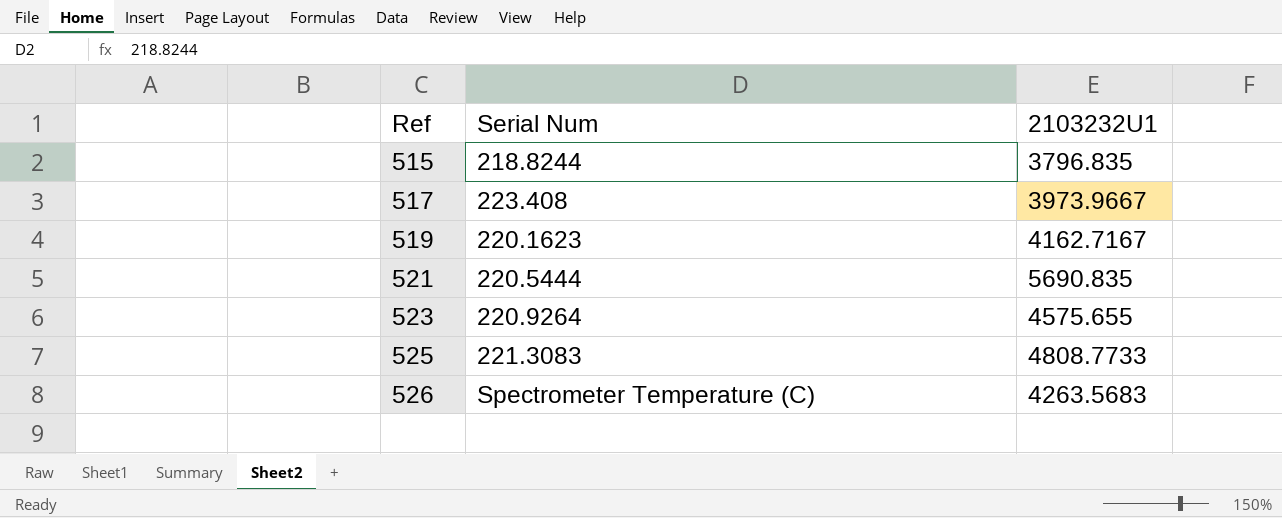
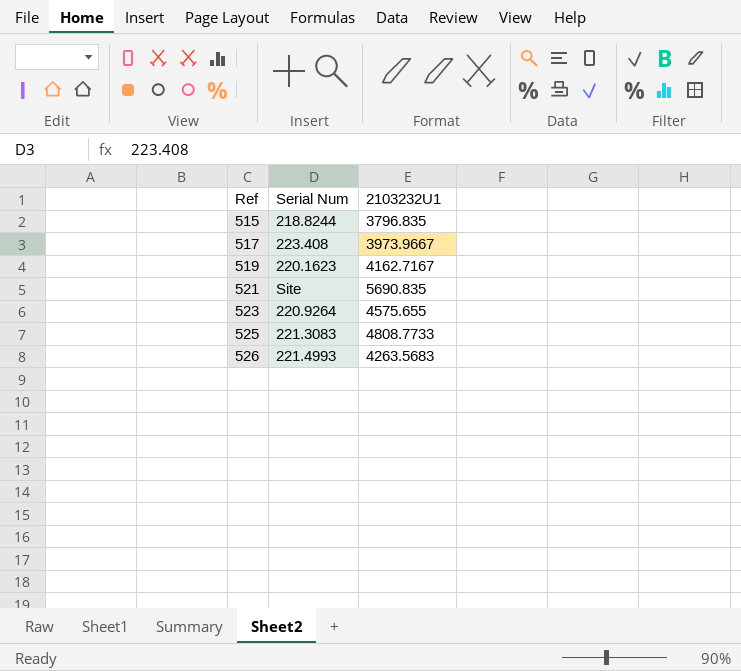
521 | Serial Num: 220.5444 -> Site
526 | Serial Num: Spectrometer Temperature (C) -> 221.4993

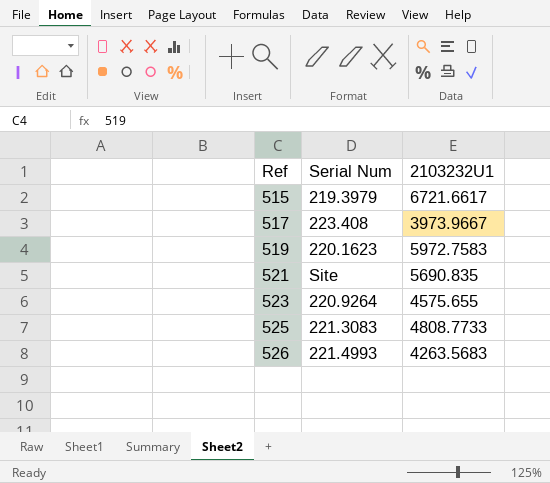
515 | Serial Num: 218.8244 -> 219.3979
515 | 2103232U1: 3796.835 -> 6721.6617
519 | 2103232U1: 4162.7167 -> 5972.7583

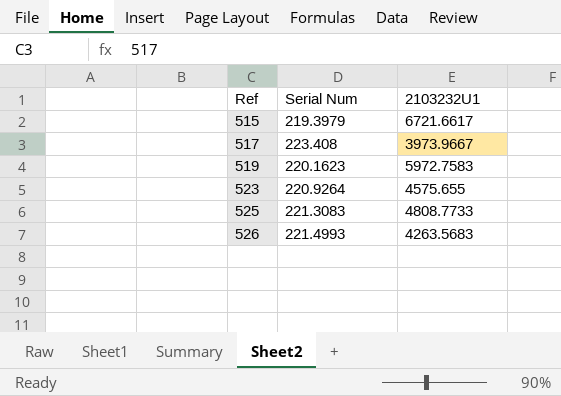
row 521: Site | 5690.835 -> none

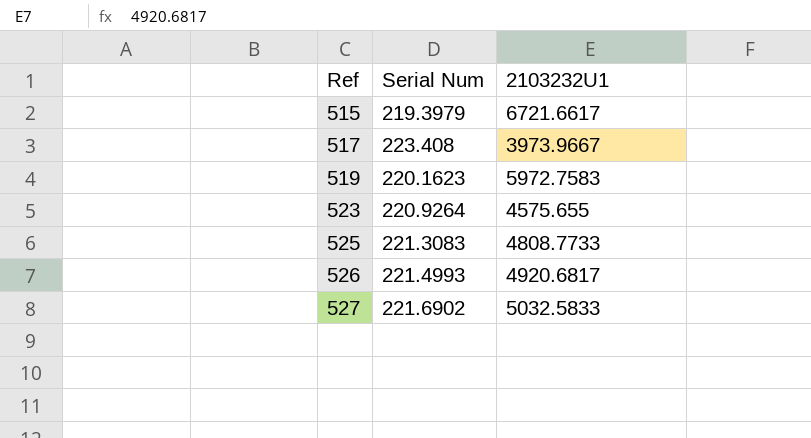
526 | 2103232U1: 4263.5683 -> 4920.6817
row 527: none -> 221.6902 | 5032.5833

